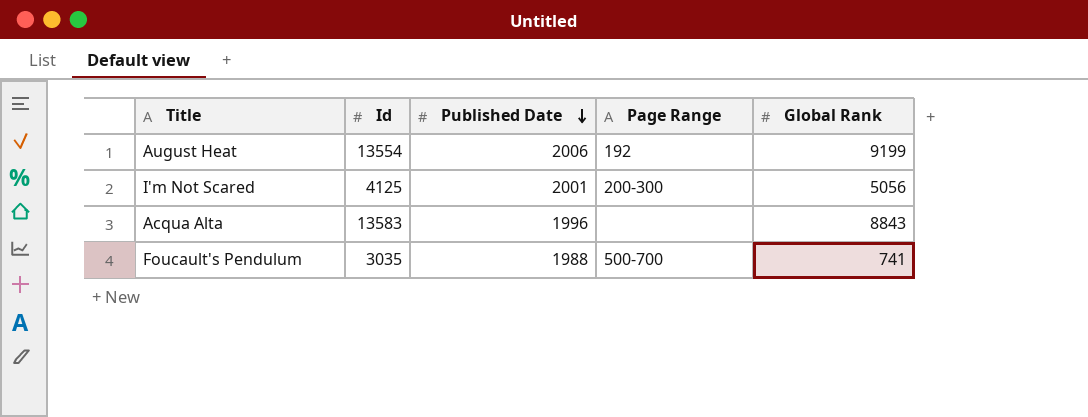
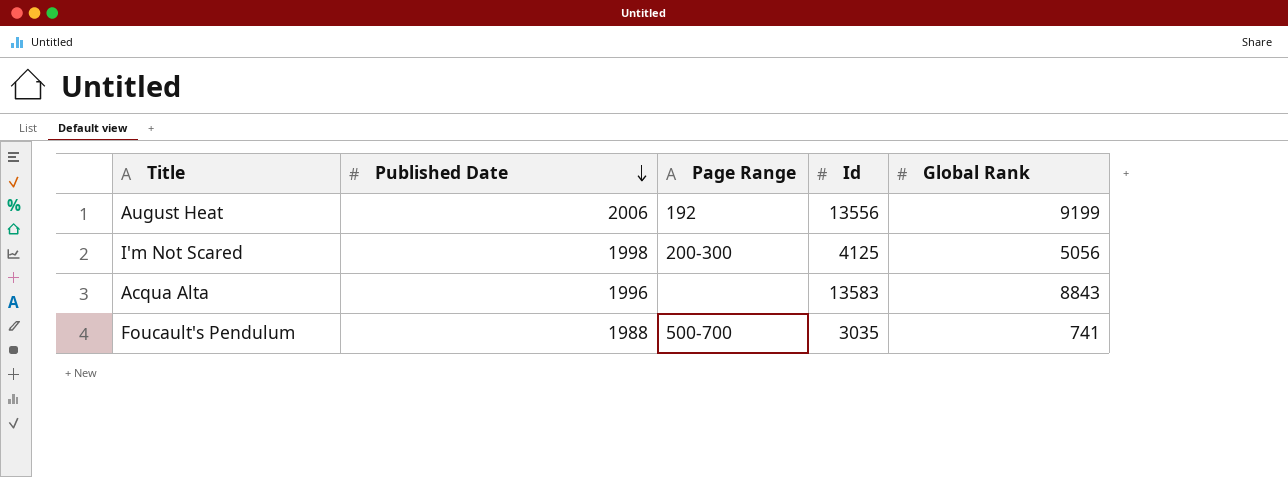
column Id | position: 2 -> 4
August Heat | Id: 13554 -> 13556
I'm Not Scared | Published Date: 2001 -> 1998

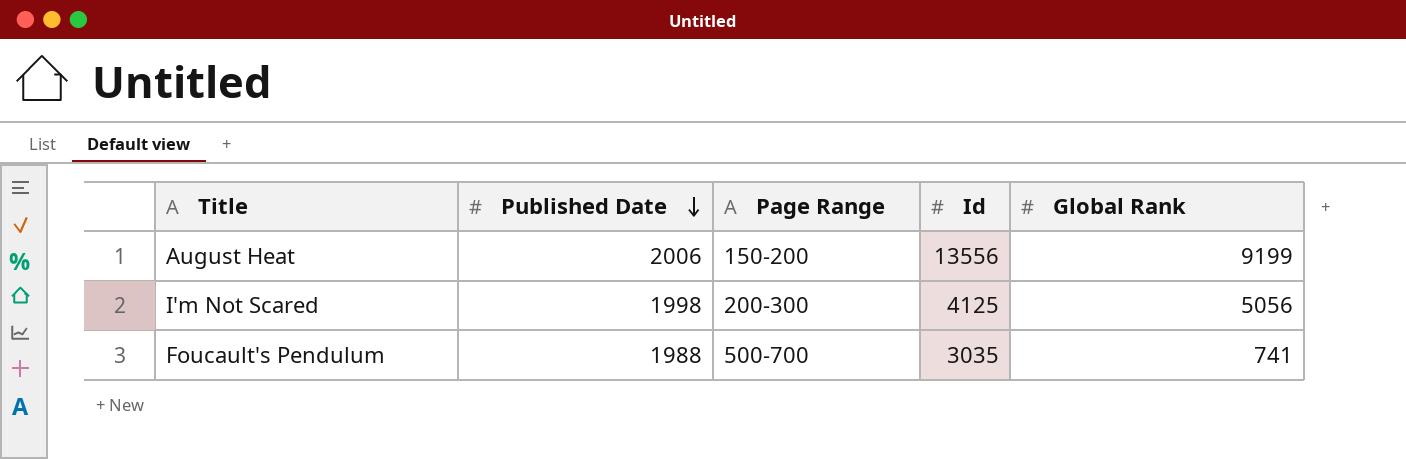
row Acqua Alta: 1996 | none | 13583 | 8843 -> none
August Heat | Page Range: 192 -> 150-200

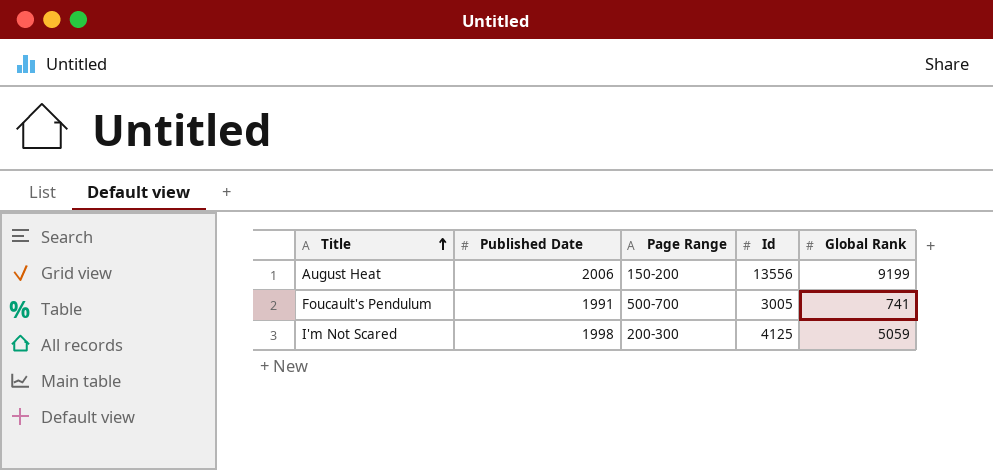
row order: Published Date descending -> Title ascending
Foucault's Pendulum | Published Date: 1988 -> 1991
Foucault's Pendulum | Id: 3035 -> 3005
I'm Not Scared | Global Rank: 5056 -> 5059

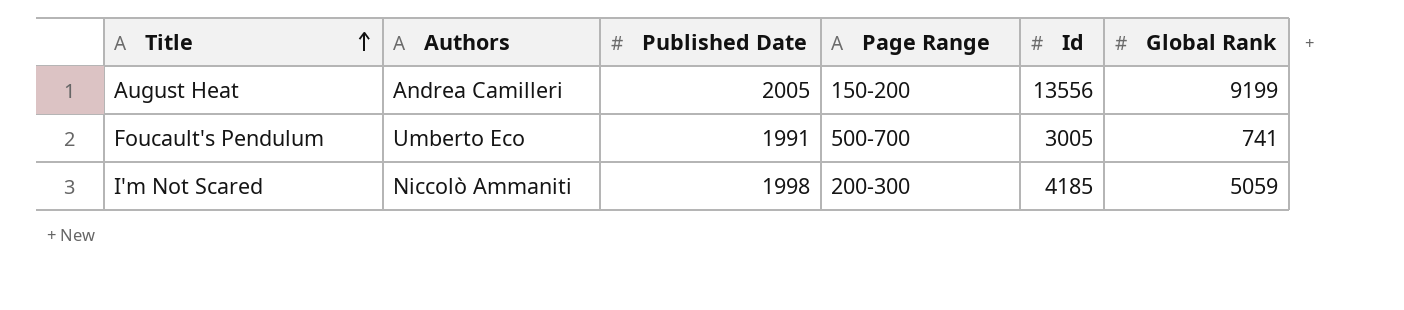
column Authors | position: none -> 2
August Heat | Published Date: 2006 -> 2005
I'm Not Scared | Id: 4125 -> 4185

